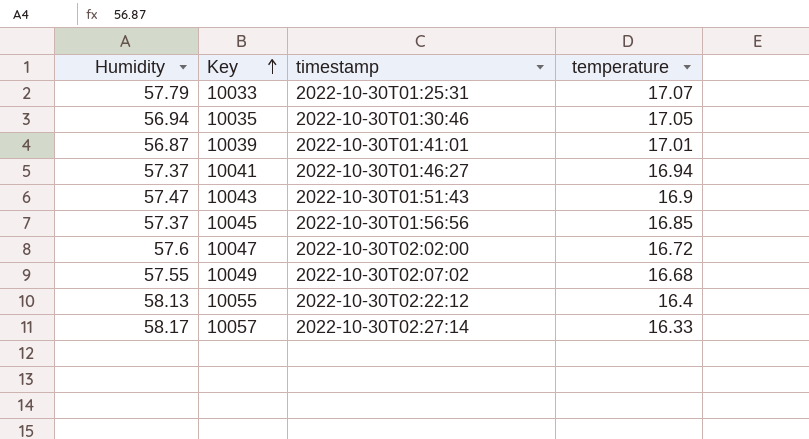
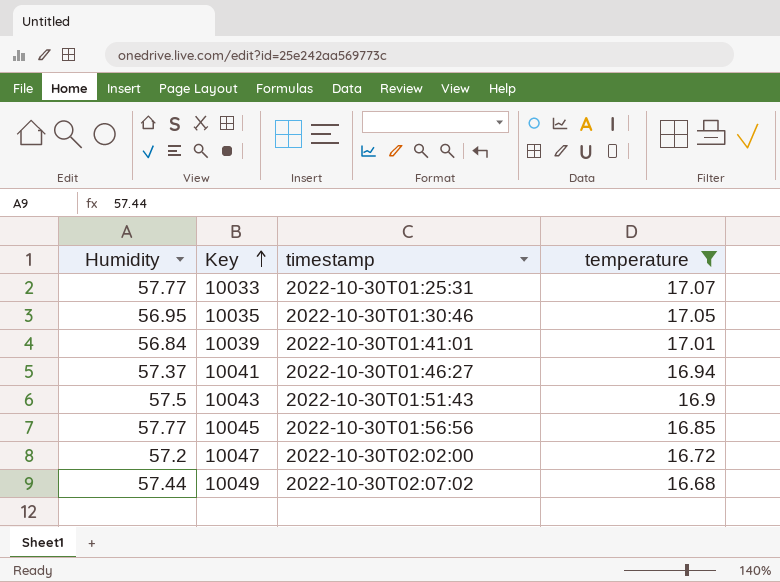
filter: none -> temperature >= 16.68
10033 | Humidity: 57.79 -> 57.77
10035 | Humidity: 56.94 -> 56.95
10039 | Humidity: 56.87 -> 56.84
10043 | Humidity: 57.47 -> 57.5
10045 | Humidity: 57.37 -> 57.77
10047 | Humidity: 57.6 -> 57.2
10049 | Humidity: 57.55 -> 57.44

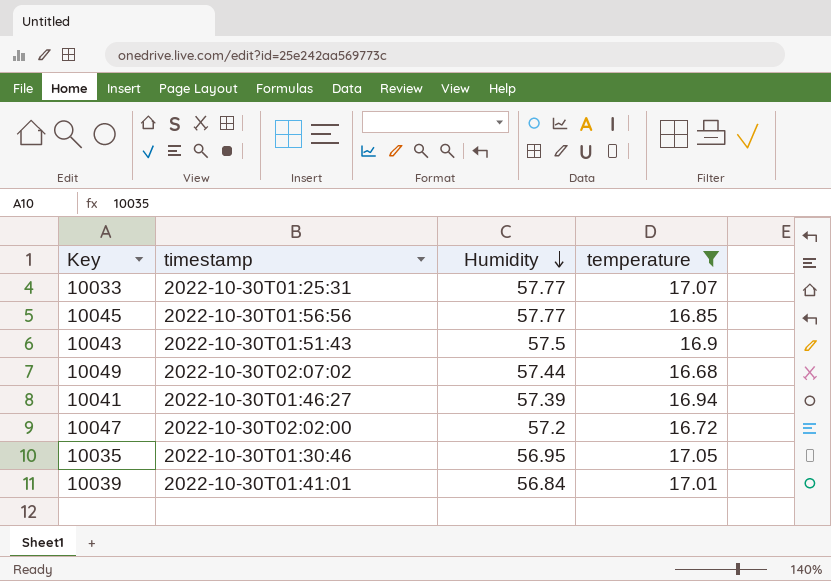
row order: Key ascending -> Humidity descending
column Humidity | position: 1 -> 3
10041 | Humidity: 57.37 -> 57.39

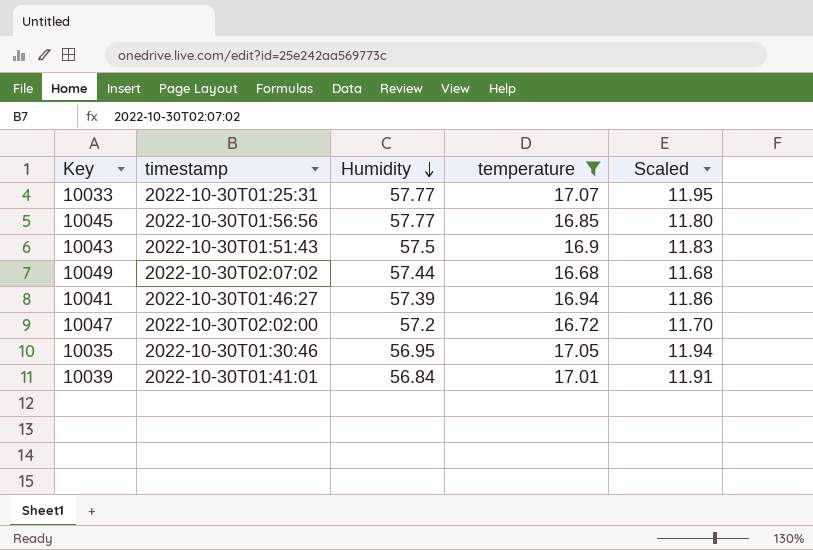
column Scaled | formula: none -> [temperature] * 0.7

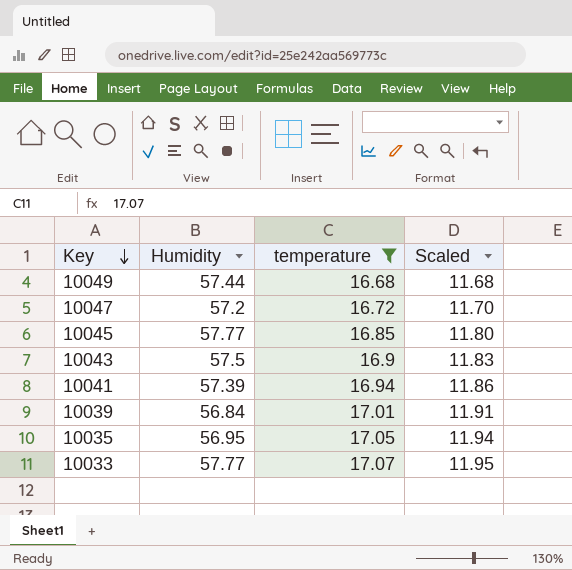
row order: Humidity descending -> Key descending
column timestamp | position: 2 -> none

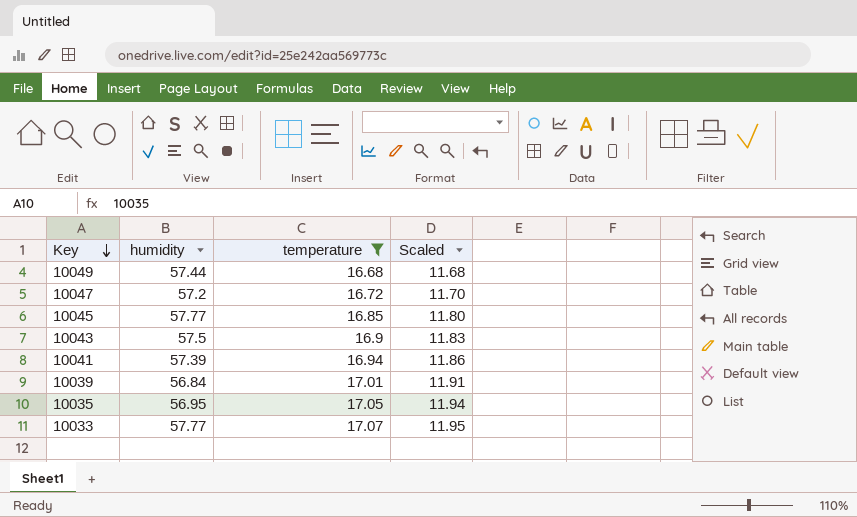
column name: Humidity -> humidity

